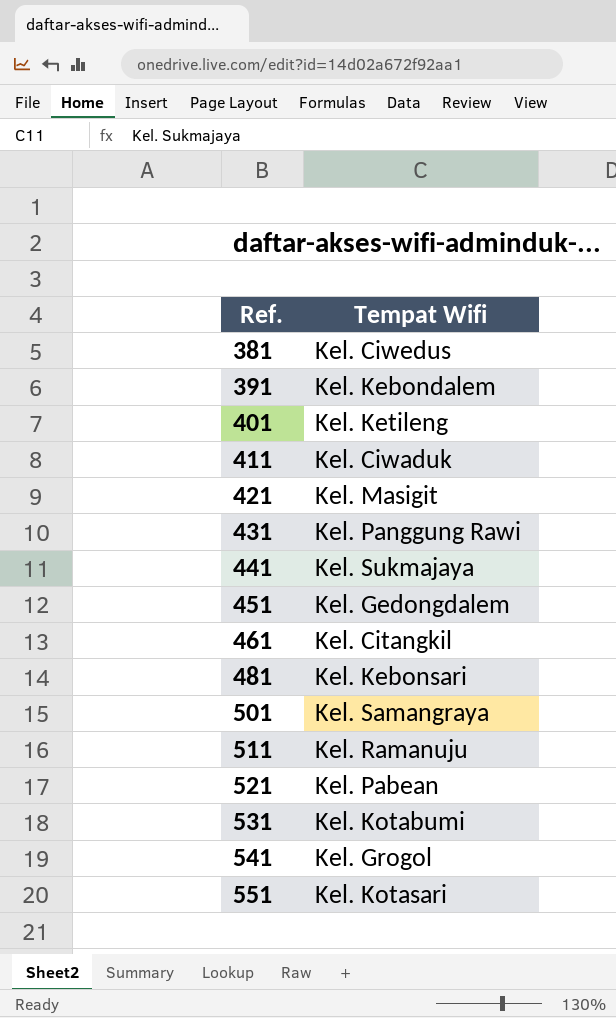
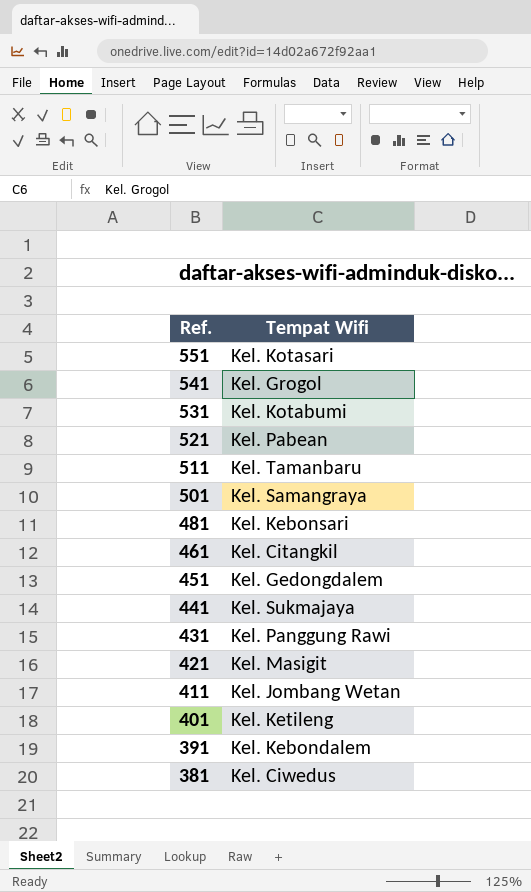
row order: Ref. ascending -> Ref. descending
511 | Tempat Wifi: Kel. Ramanuju -> Kel. Tamanbaru
411 | Tempat Wifi: Kel. Ciwaduk -> Kel. Jombang Wetan

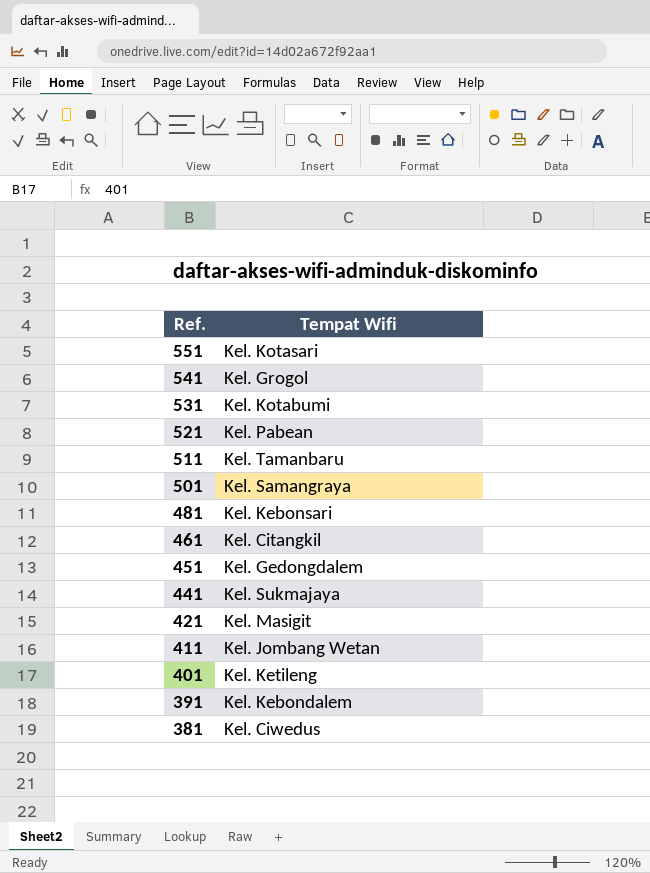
row 431: Kel. Panggung Rawi -> none

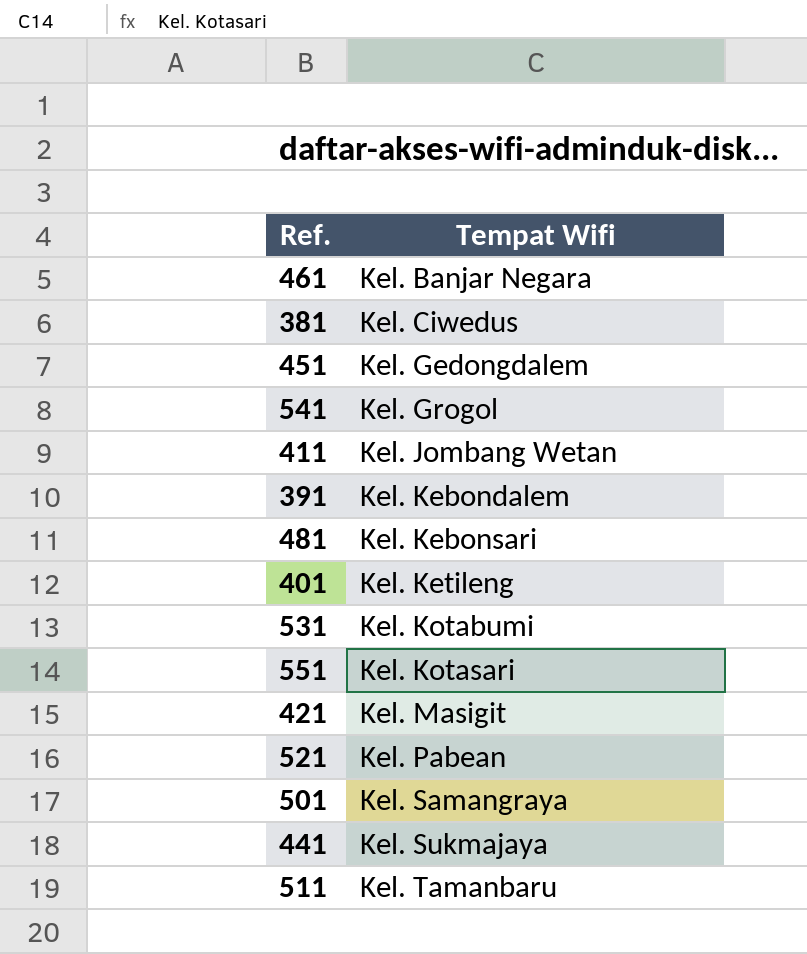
row order: Ref. descending -> Tempat Wifi ascending
461 | Tempat Wifi: Kel. Citangkil -> Kel. Banjar Negara

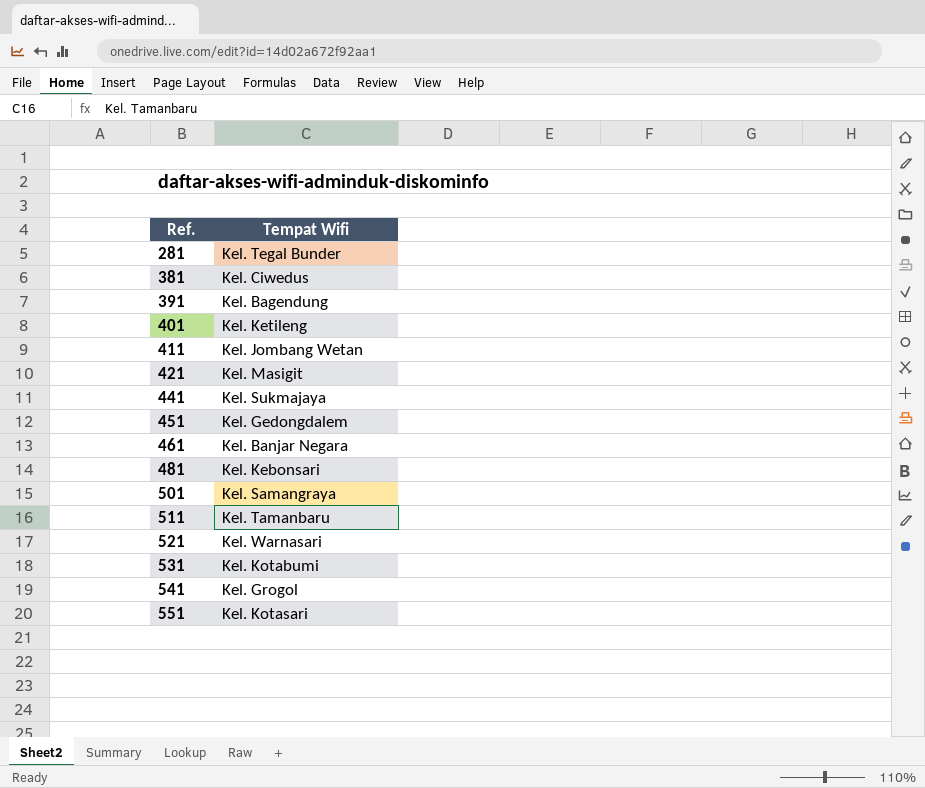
row order: Tempat Wifi ascending -> Ref. ascending
row 281: none -> Kel. Tegal Bunder
391 | Tempat Wifi: Kel. Kebondalem -> Kel. Bagendung
521 | Tempat Wifi: Kel. Pabean -> Kel. Warnasari

